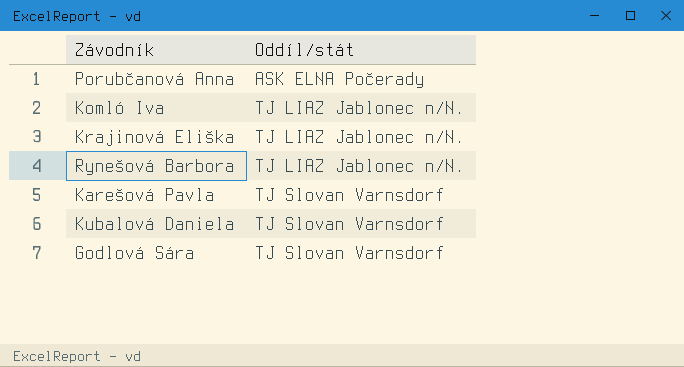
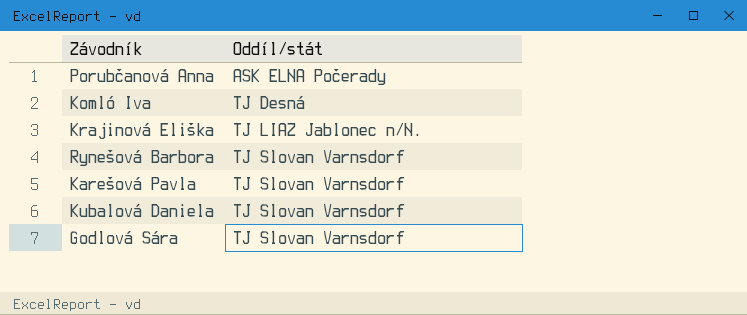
Komló Iva | Oddíl/stát: TJ LIAZ Jablonec n/N. -> TJ Desná
Rynešová Barbora | Oddíl/stát: TJ LIAZ Jablonec n/N. -> TJ Slovan Varnsdorf

